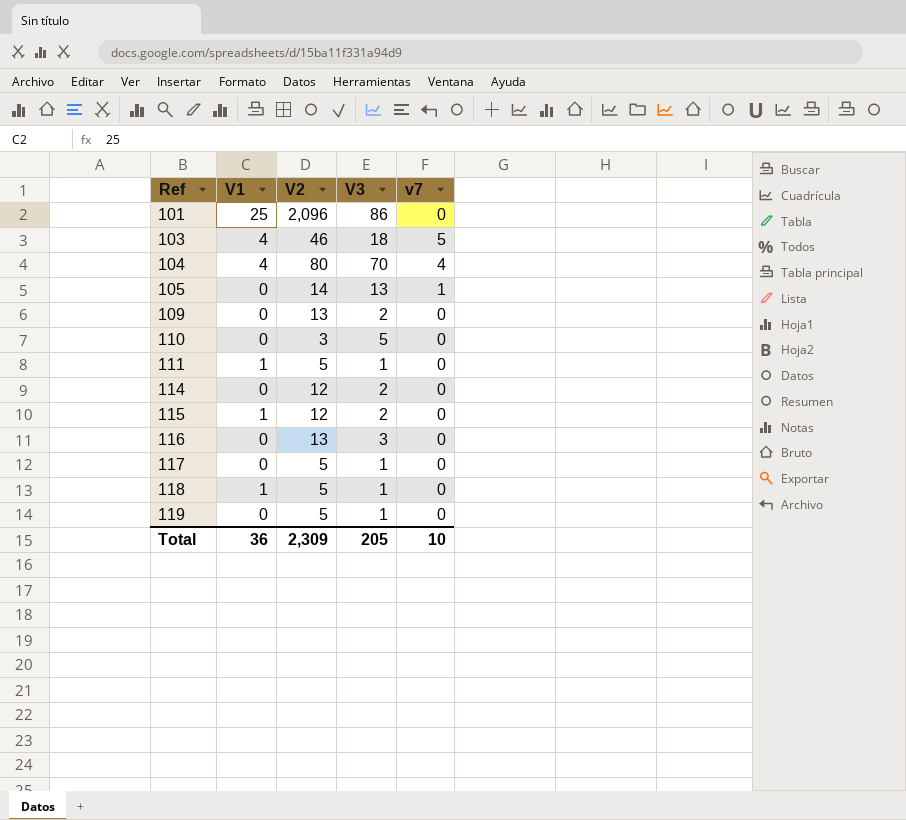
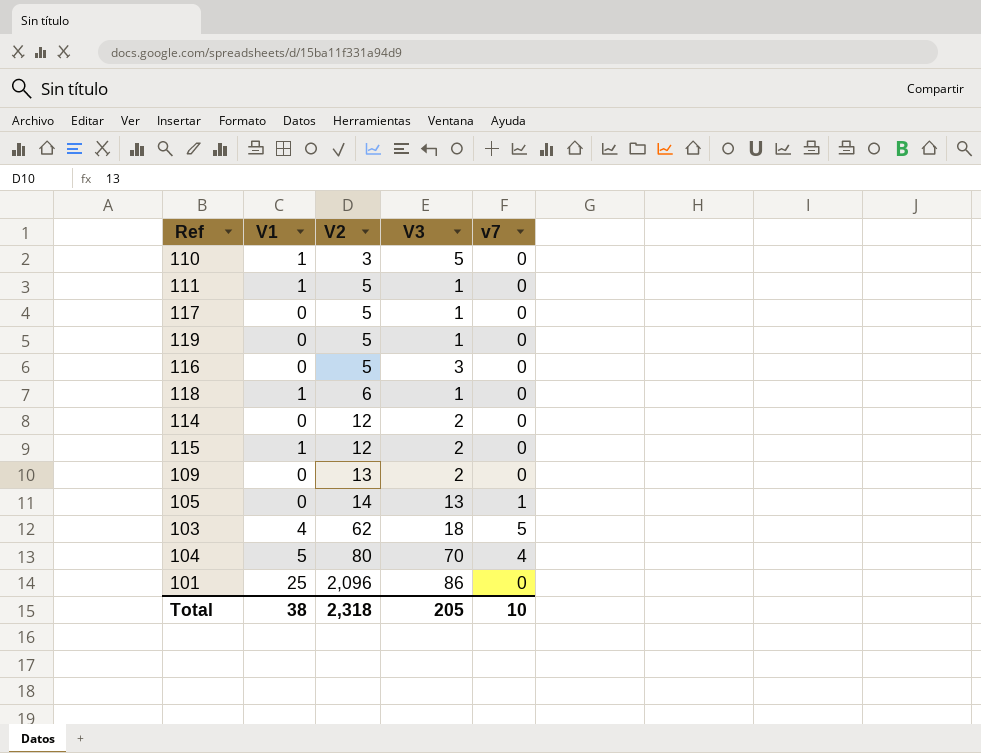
row order: Ref ascending -> V2 ascending
110 | V1: 0 -> 1
116 | V2: 13 -> 5
118 | V2: 5 -> 6
103 | V2: 46 -> 62
104 | V1: 4 -> 5
Total | V1: 36 -> 38
Total | V2: 2,309 -> 2,318

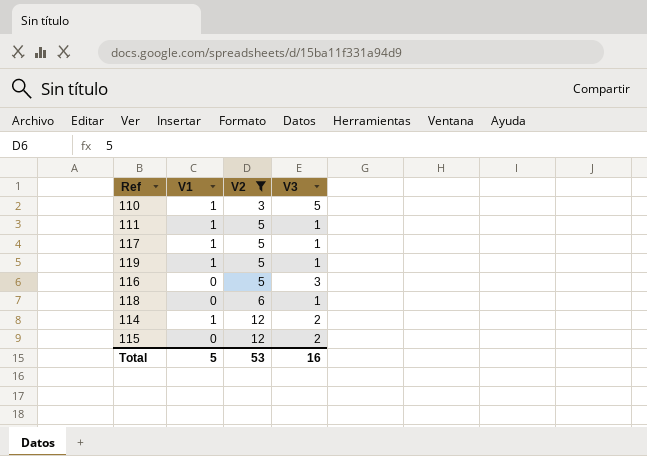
filter: none -> V2 <= 12
column v7 | position: 5 -> none
117 | V1: 0 -> 1
119 | V1: 0 -> 1
118 | V1: 1 -> 0
114 | V1: 0 -> 1
115 | V1: 1 -> 0
Total | V1: 38 -> 5
Total | V2: 2,318 -> 53
Total | V3: 205 -> 16

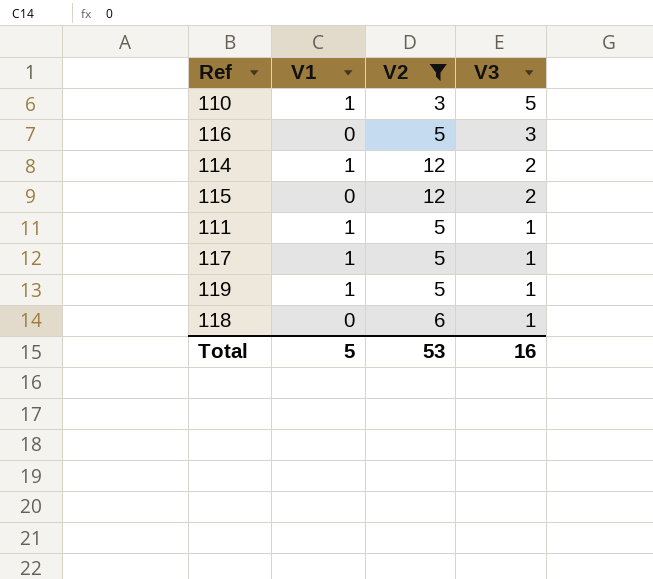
row order: V2 ascending -> V3 descending

